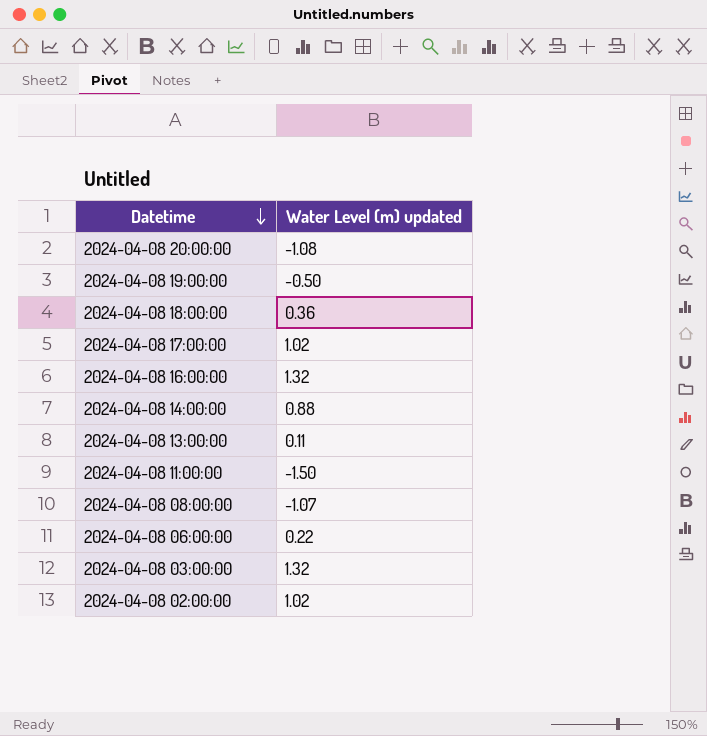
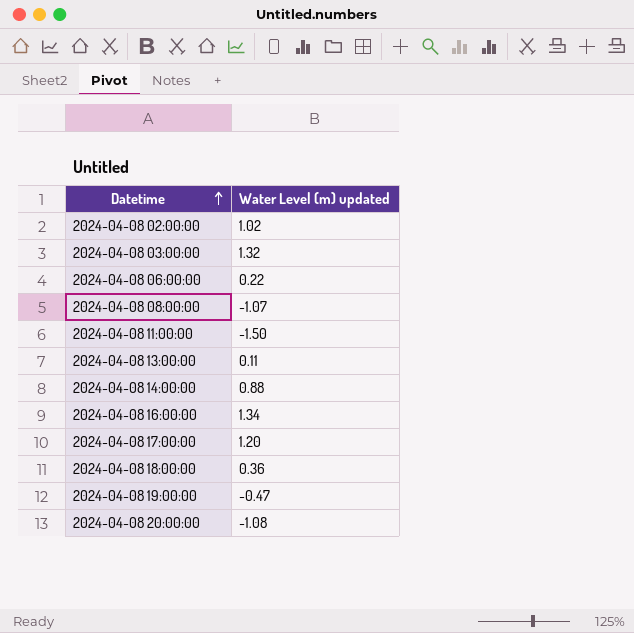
row order: Datetime descending -> Datetime ascending
2024-04-08 16:00:00 | Water Level (m) updated: 1.32 -> 1.34
2024-04-08 17:00:00 | Water Level (m) updated: 1.02 -> 1.20
2024-04-08 19:00:00 | Water Level (m) updated: -0.50 -> -0.47

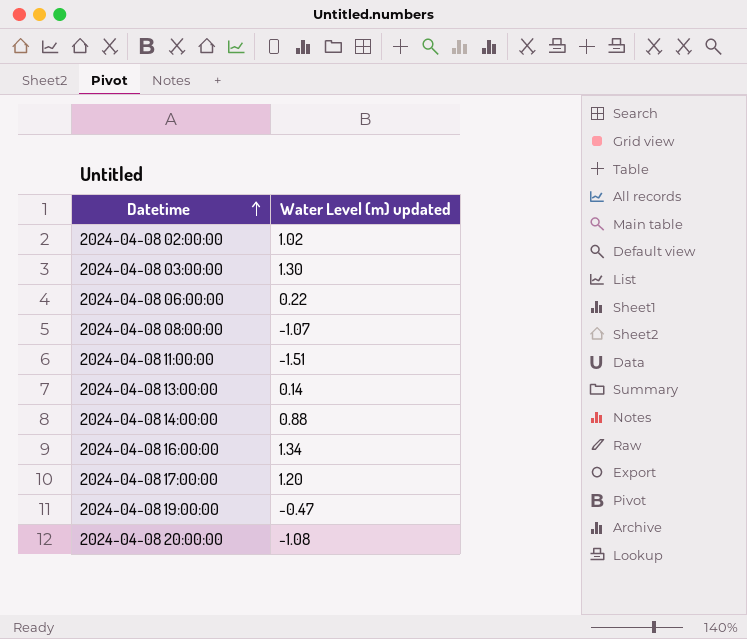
row 2024-04-08 18:00:00: 0.36 -> none
2024-04-08 03:00:00 | Water Level (m) updated: 1.32 -> 1.30
2024-04-08 11:00:00 | Water Level (m) updated: -1.50 -> -1.51
2024-04-08 13:00:00 | Water Level (m) updated: 0.11 -> 0.14

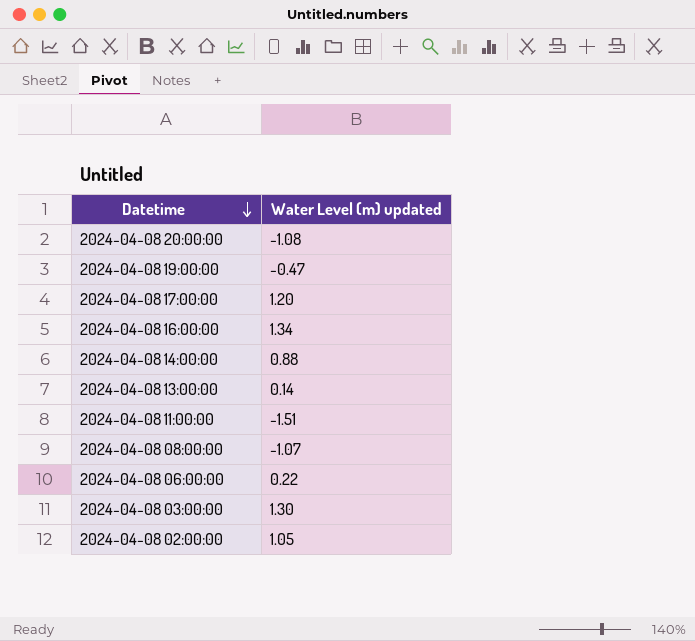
row order: Datetime ascending -> Datetime descending
2024-04-08 02:00:00 | Water Level (m) updated: 1.02 -> 1.05

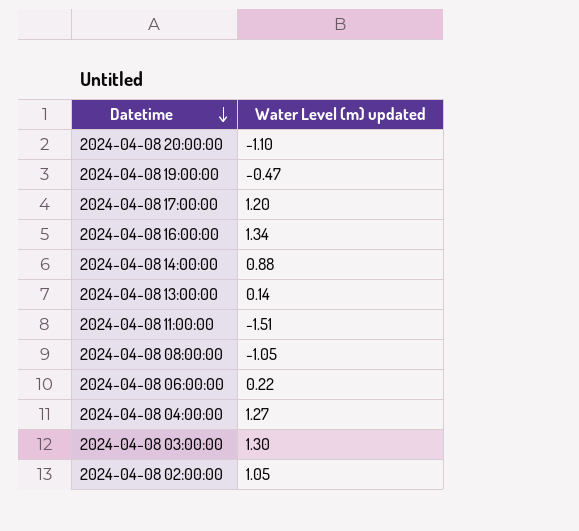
2024-04-08 20:00:00 | Water Level (m) updated: -1.08 -> -1.10
2024-04-08 08:00:00 | Water Level (m) updated: -1.07 -> -1.05
row 2024-04-08 04:00:00: none -> 1.27

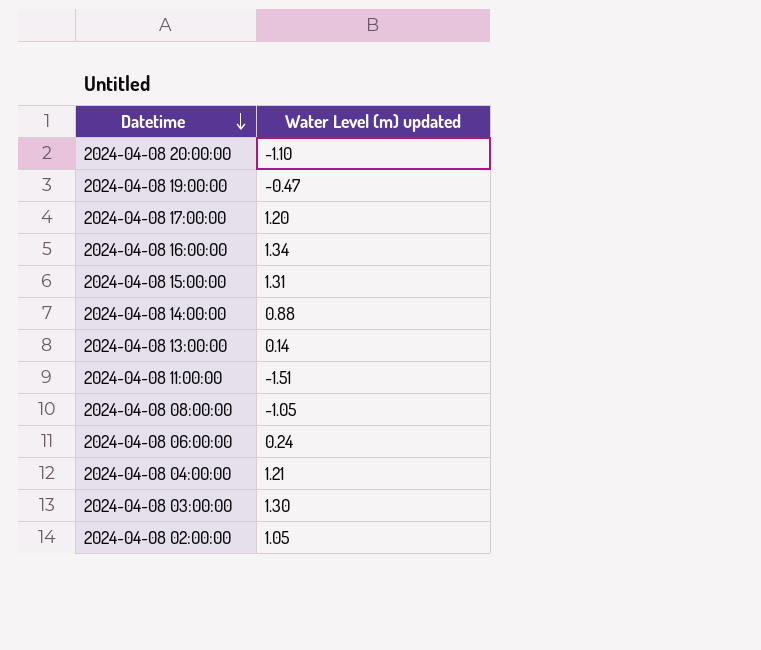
row 2024-04-08 15:00:00: none -> 1.31
2024-04-08 06:00:00 | Water Level (m) updated: 0.22 -> 0.24
2024-04-08 04:00:00 | Water Level (m) updated: 1.27 -> 1.21

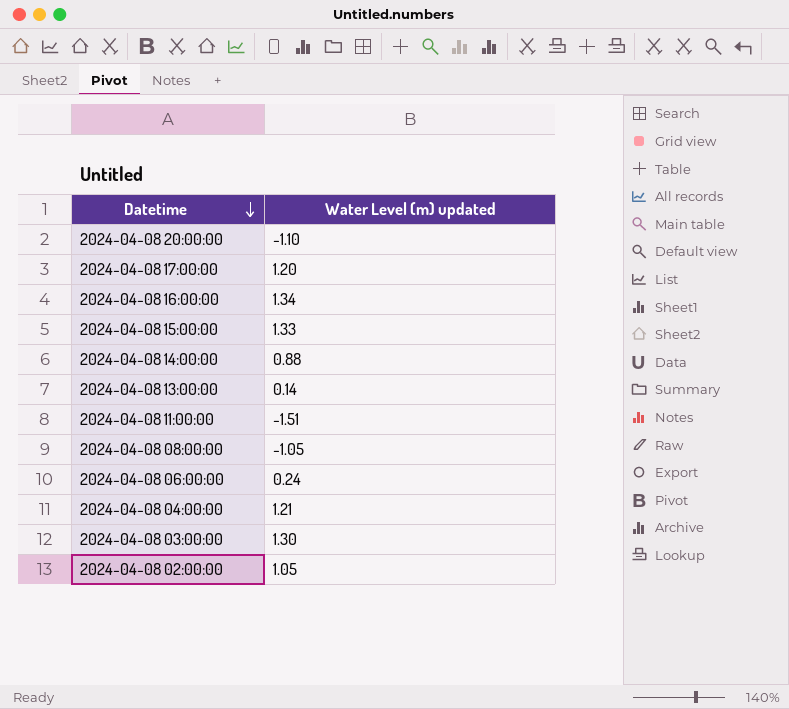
row 2024-04-08 19:00:00: -0.47 -> none
2024-04-08 15:00:00 | Water Level (m) updated: 1.31 -> 1.33

